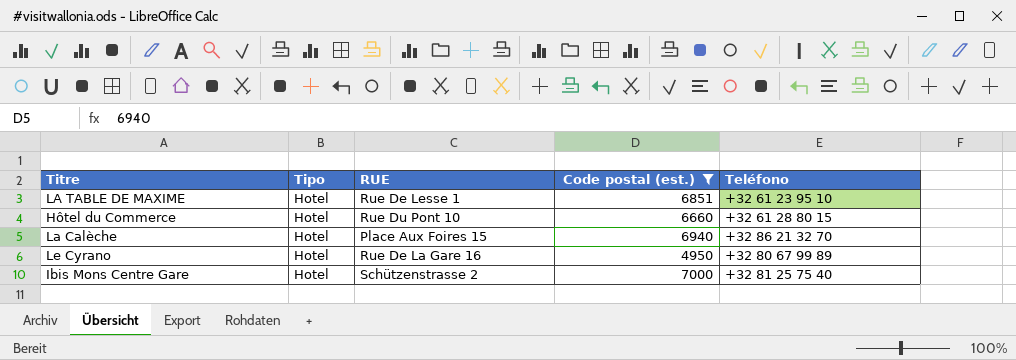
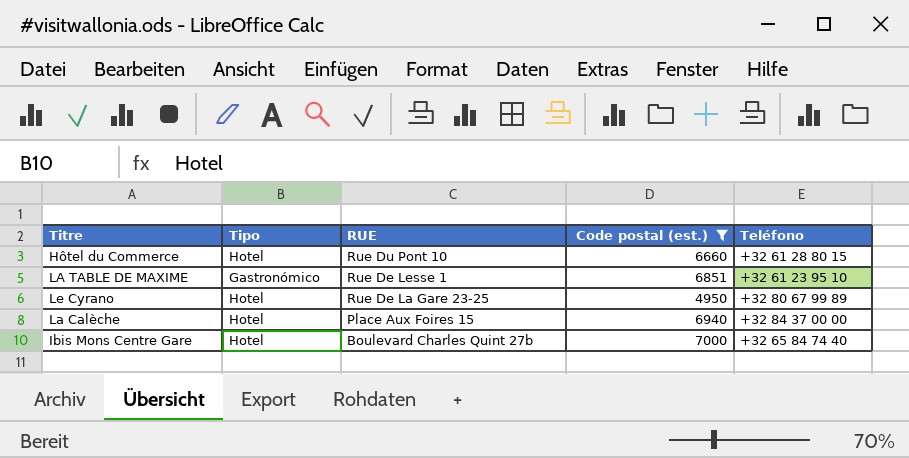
row order: none -> RUE descending
LA TABLE DE MAXIME | Tipo: Hotel -> Gastronómico
Le Cyrano | RUE: Rue De La Gare 16 -> Rue De La Gare 23-25
La Calèche | Teléfono: +32 86 21 32 70 -> +32 84 37 00 00
Ibis Mons Centre Gare | RUE: Schützenstrasse 2 -> Boulevard Charles Quint 27b
Ibis Mons Centre Gare | Teléfono: +32 81 25 75 40 -> +32 65 84 74 40

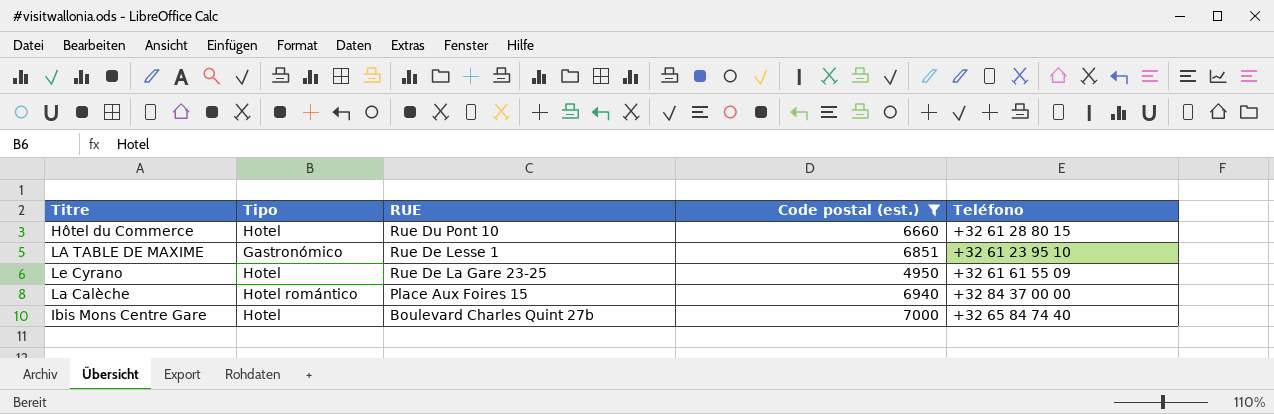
Le Cyrano | Teléfono: +32 80 67 99 89 -> +32 61 61 55 09
La Calèche | Tipo: Hotel -> Hotel romántico

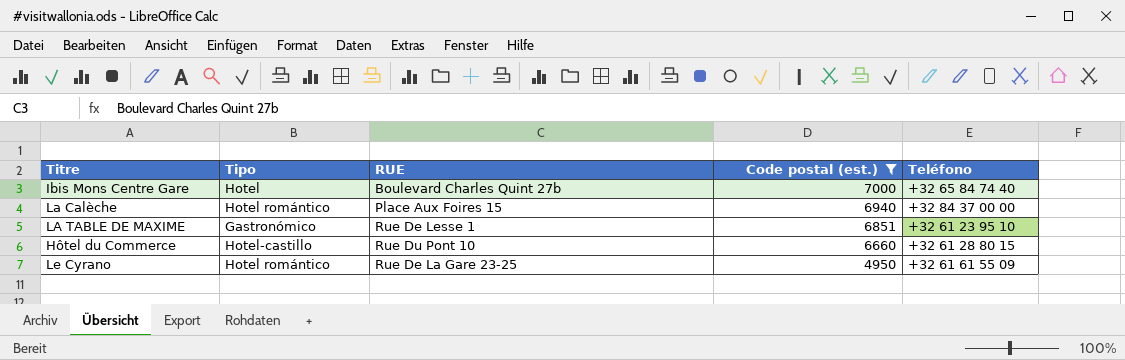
row order: RUE descending -> Code postal (est.) descending
Hôtel du Commerce | Tipo: Hotel -> Hotel-castillo
Le Cyrano | Tipo: Hotel -> Hotel romántico

